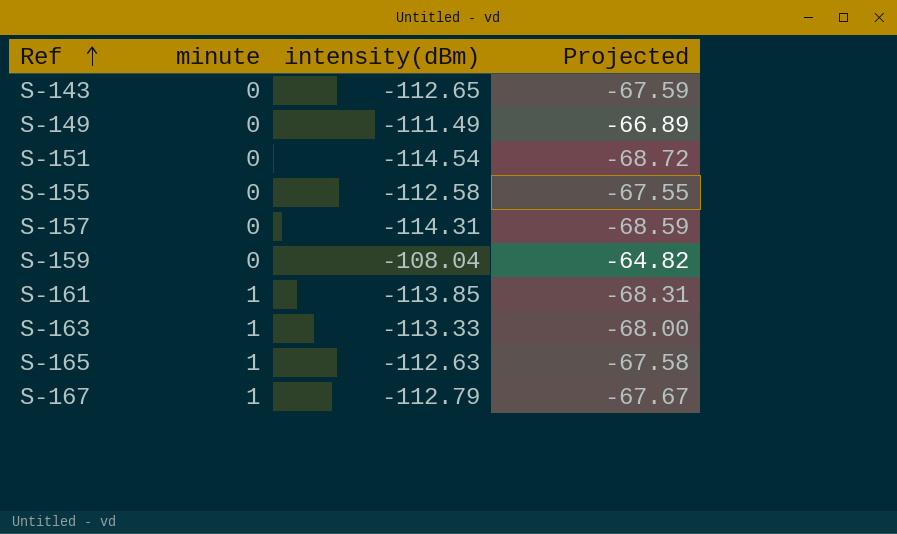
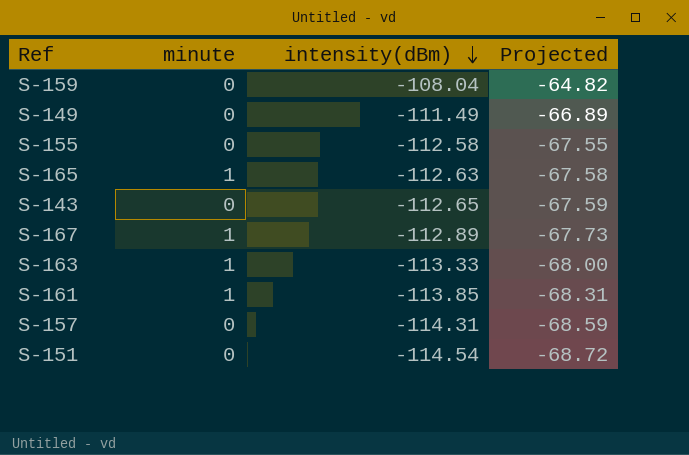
row order: Ref ascending -> intensity(dBm) descending
S-167 | intensity(dBm): -112.79 -> -112.89
S-167 | Projected: -67.67 -> -67.73

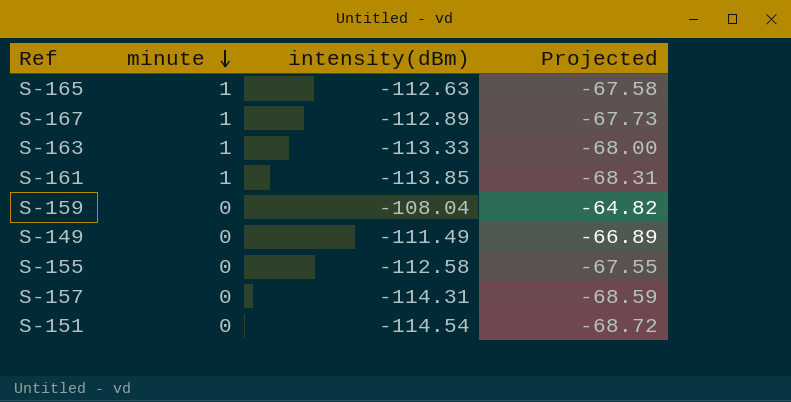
row order: intensity(dBm) descending -> minute descending
row S-143: 0 | -112.65 | -67.59 -> none

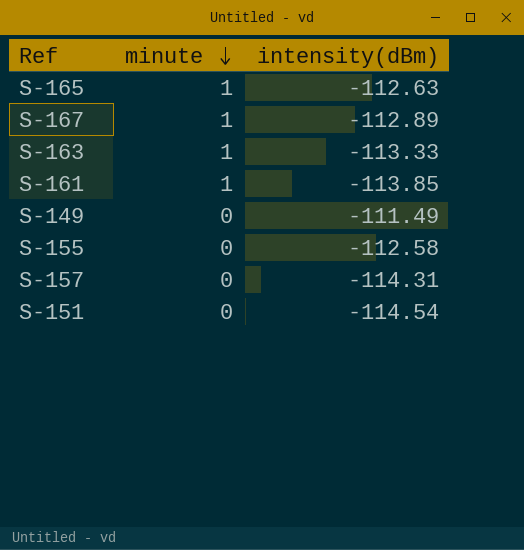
column Projected | formula: [intensity(dBm)] * 0.6 -> none
row S-159: 0 | -108.04 | -64.82 -> none

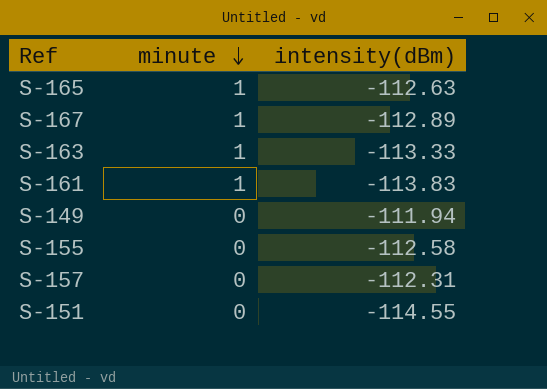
S-161 | intensity(dBm): -113.85 -> -113.83
S-149 | intensity(dBm): -111.49 -> -111.94
S-157 | intensity(dBm): -114.31 -> -112.31
S-151 | intensity(dBm): -114.54 -> -114.55

